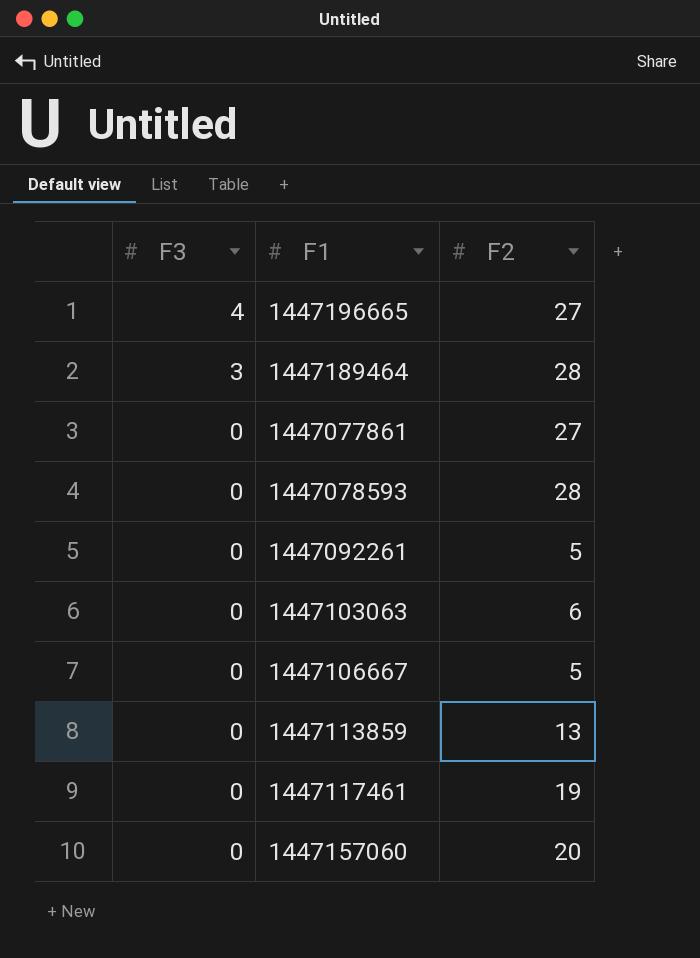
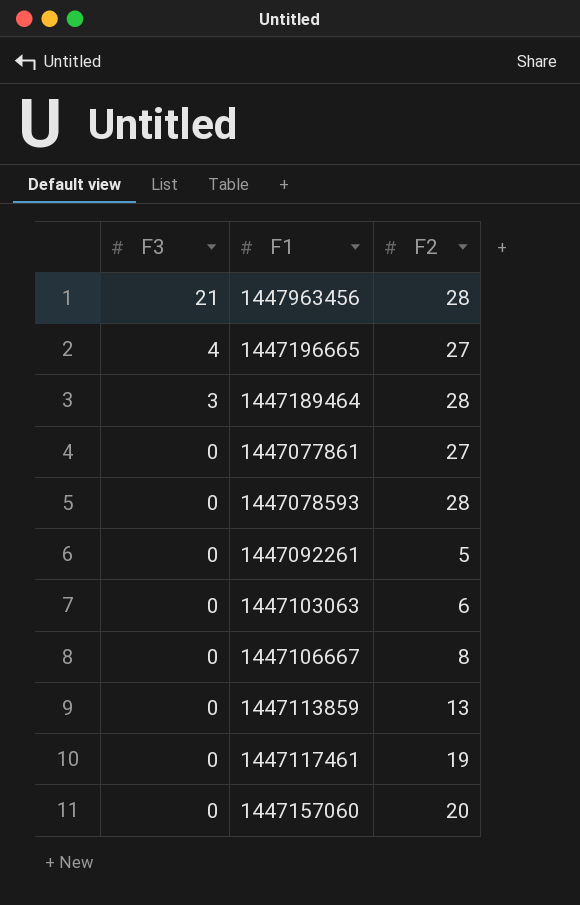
row 1447963456: none -> 21 | 28
1447106667 | F2: 5 -> 8

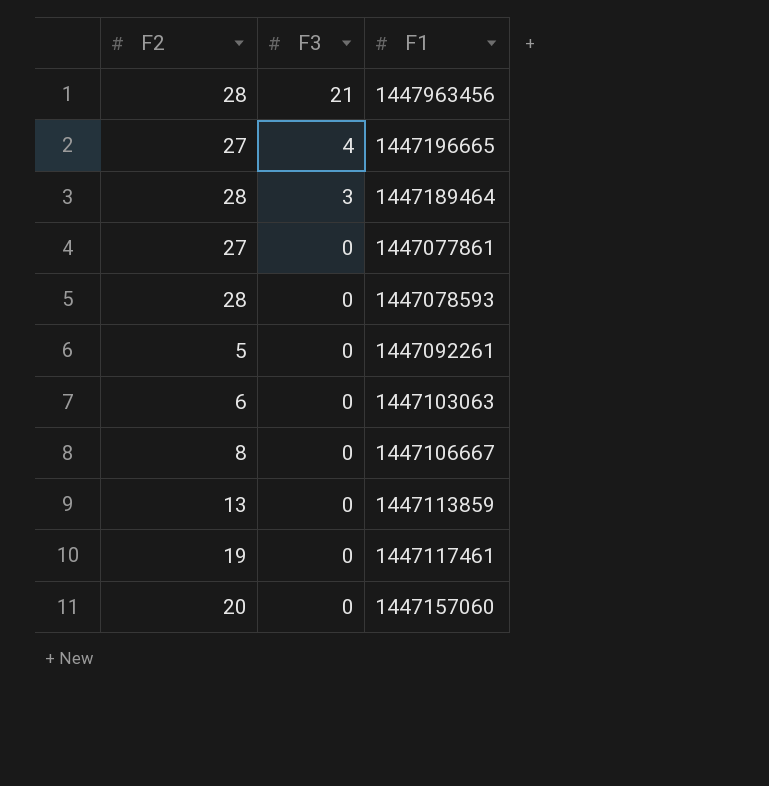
column F2 | position: 3 -> 1

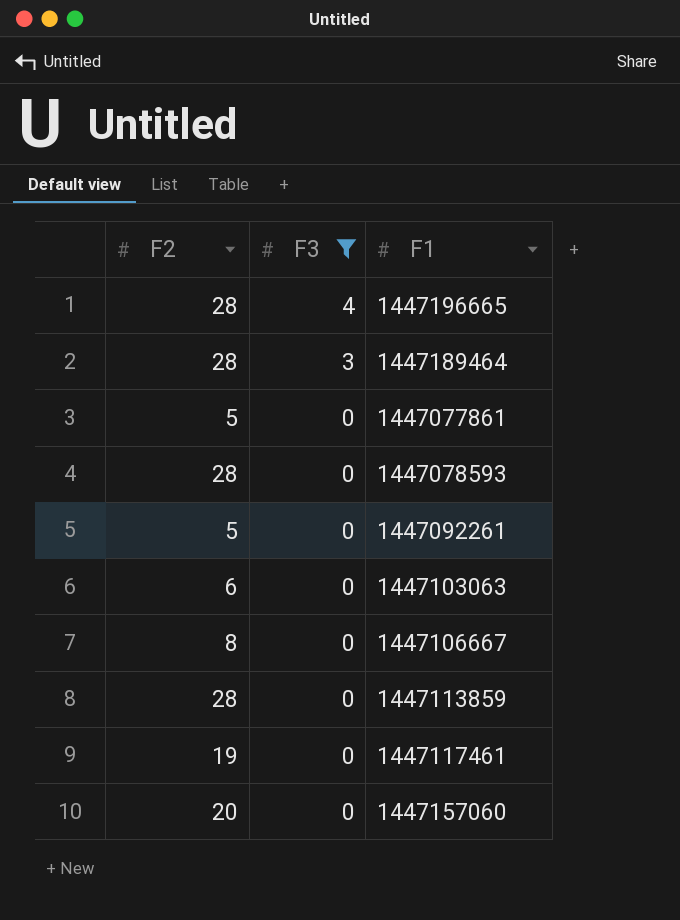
filter: none -> F3 != 21
1447196665 | F2: 27 -> 28
1447077861 | F2: 27 -> 5
1447113859 | F2: 13 -> 28

